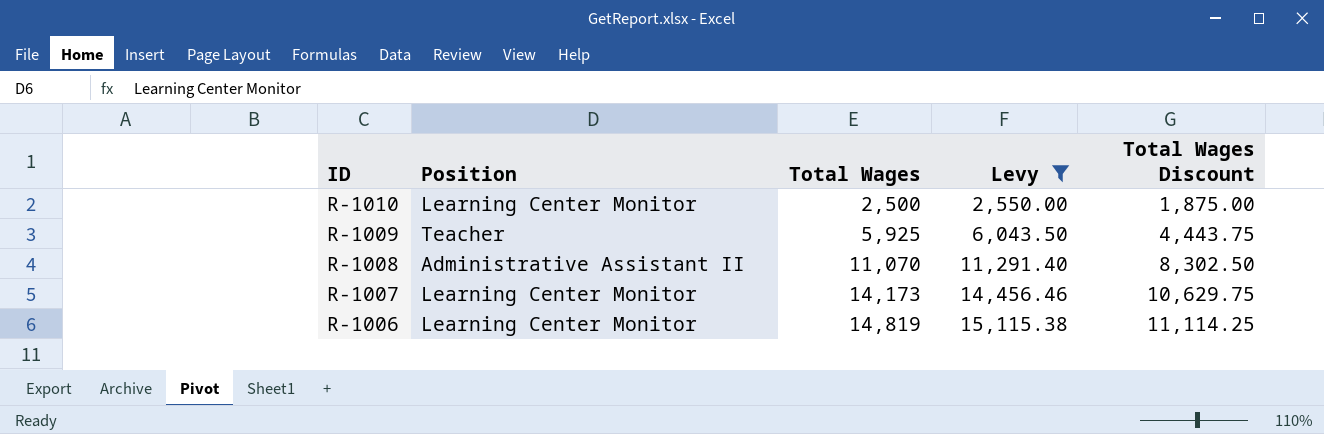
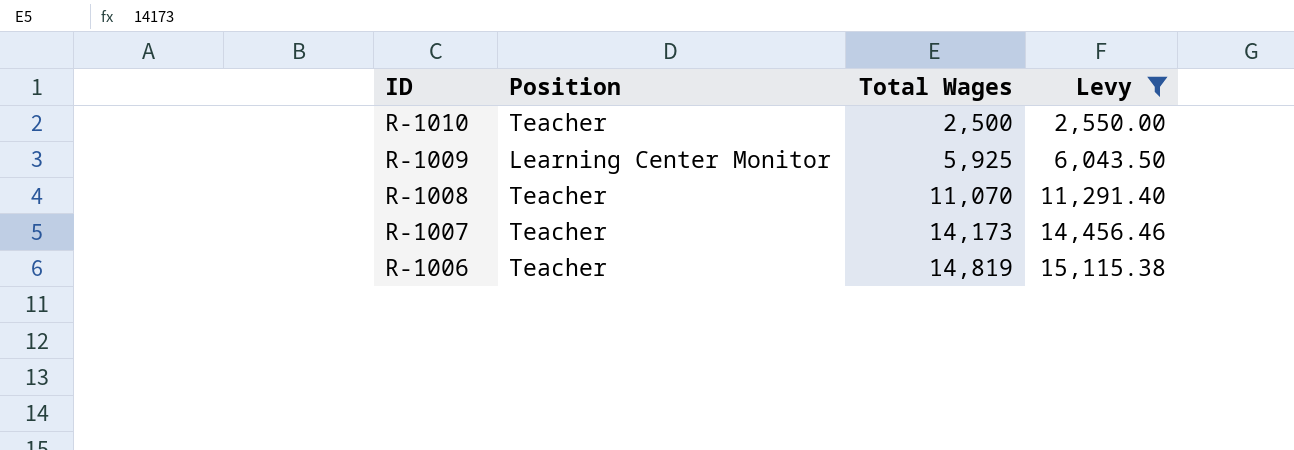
column Total Wages Discount | formula: [Total Wages] * 0.75 -> none
R-1010 | Position: Learning Center Monitor -> Teacher
R-1009 | Position: Teacher -> Learning Center Monitor
R-1008 | Position: Administrative Assistant II -> Teacher
R-1007 | Position: Learning Center Monitor -> Teacher
R-1006 | Position: Learning Center Monitor -> Teacher

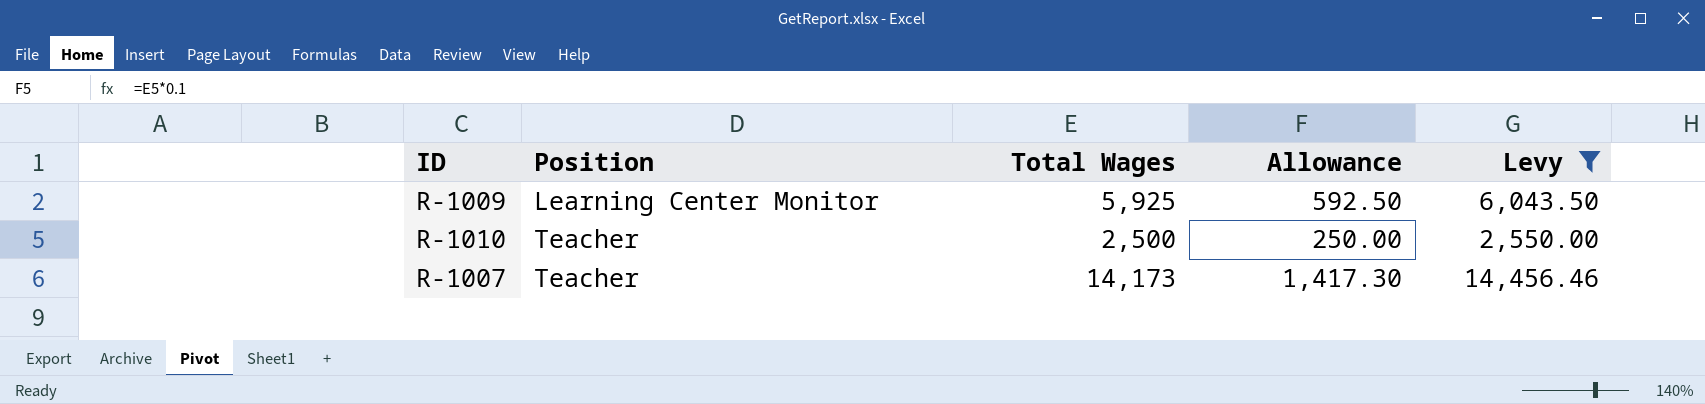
row order: ID descending -> Position ascending
column Allowance | formula: none -> [Total Wages] * 0.1
row R-1008: Teacher | 11,070 | 11,291.40 -> none
row R-1006: Teacher | 14,819 | 15,115.38 -> none

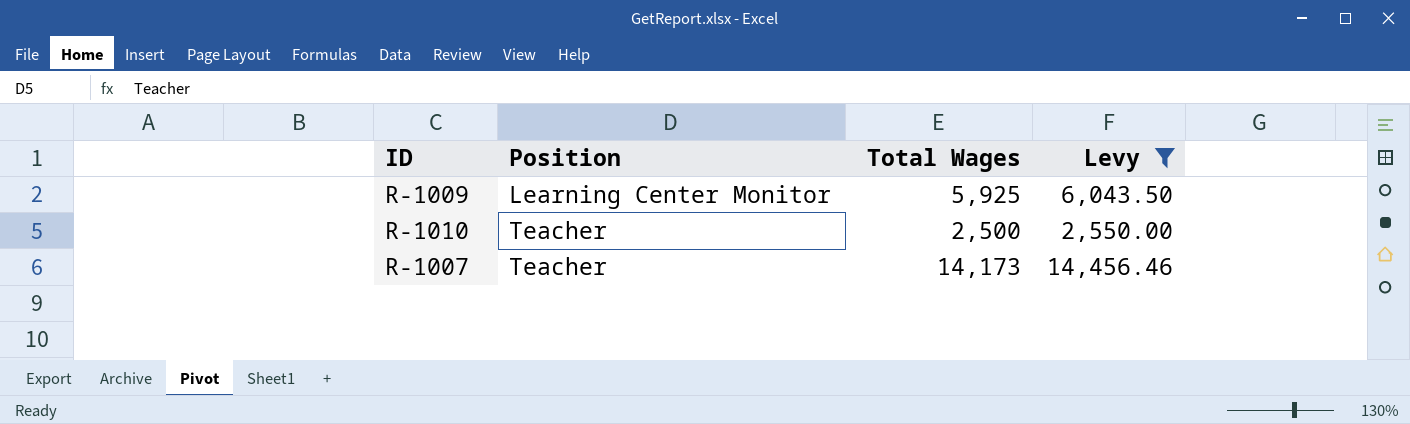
column Allowance | formula: [Total Wages] * 0.1 -> none

